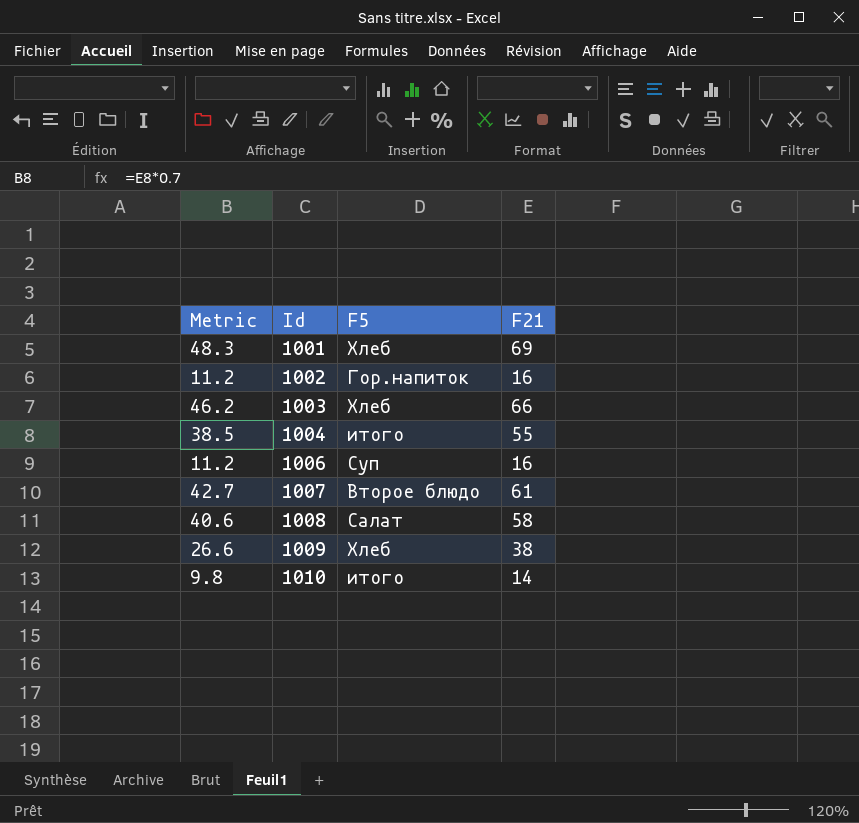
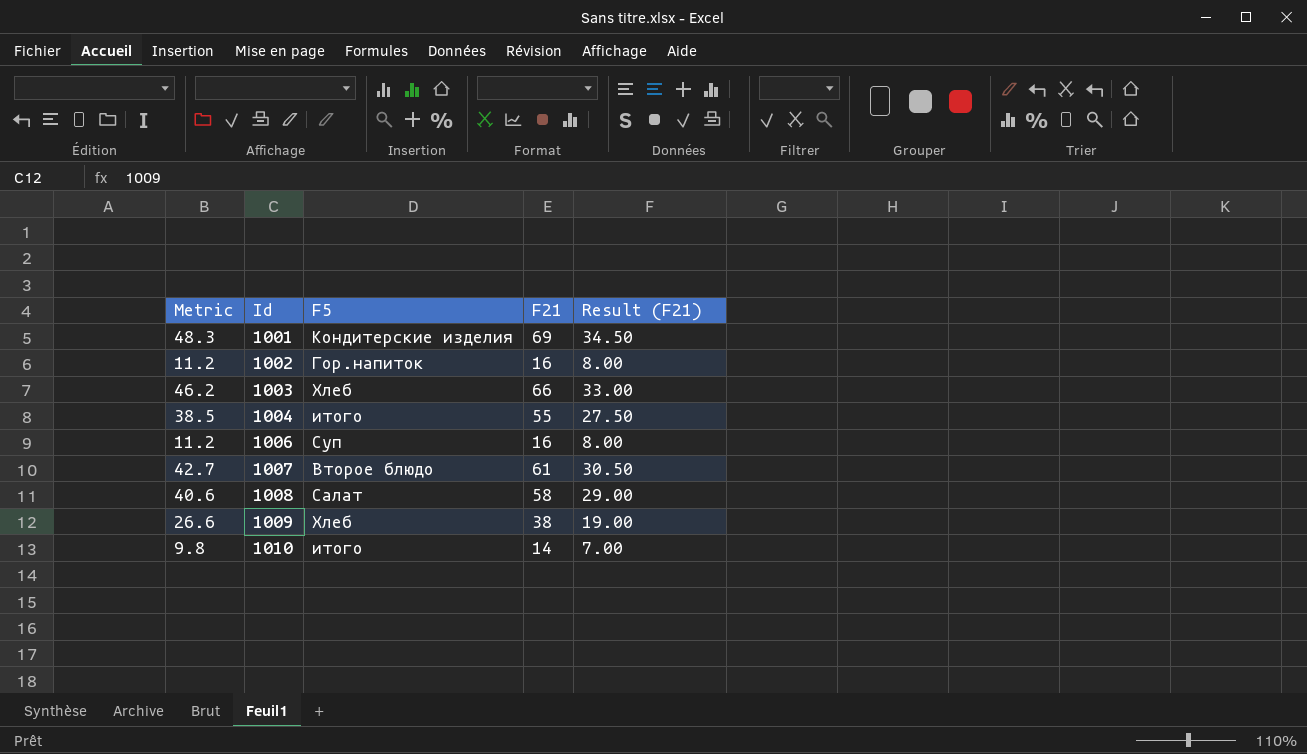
column Result (F21) | formula: none -> [F21] * 0.5
1001 | F5: Хлеб -> Кондитерские изделия

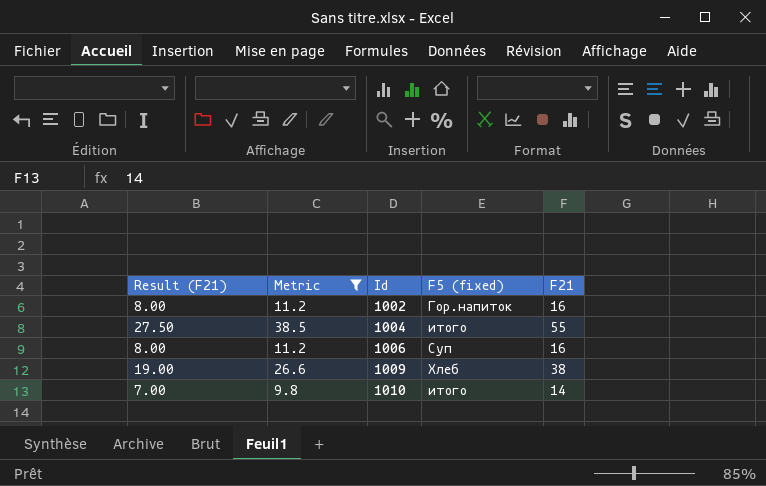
filter: none -> Metric <= 38.5
column Result (F21) | position: 5 -> 1
column name: F5 -> F5 (fixed)

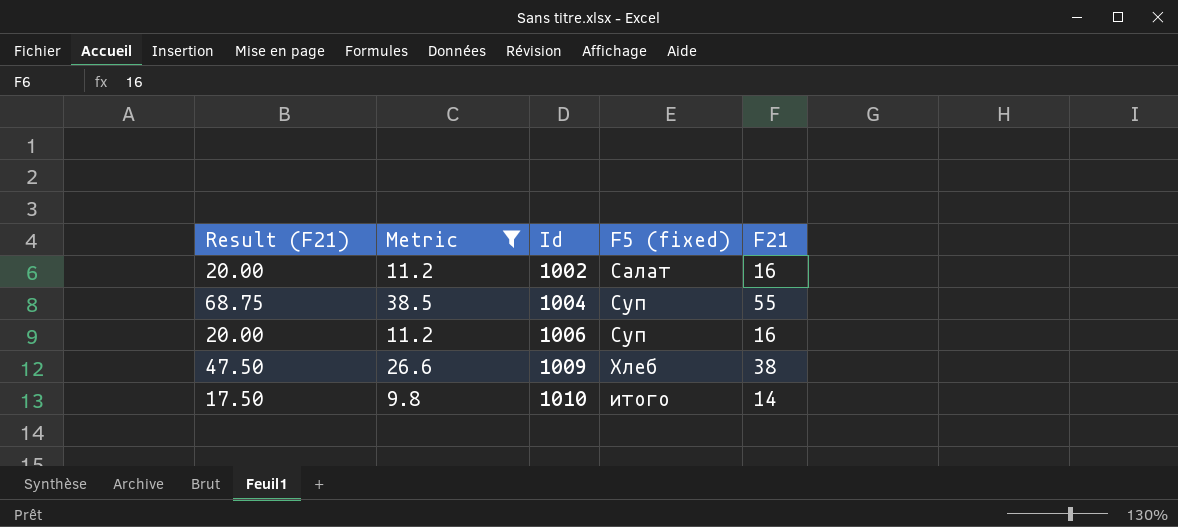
column Result (F21) | formula: [F21] * 0.5 -> [F21] * 1.25
1002 | F5 (fixed): Гор.напиток -> Салат
1004 | F5 (fixed): итого -> Суп

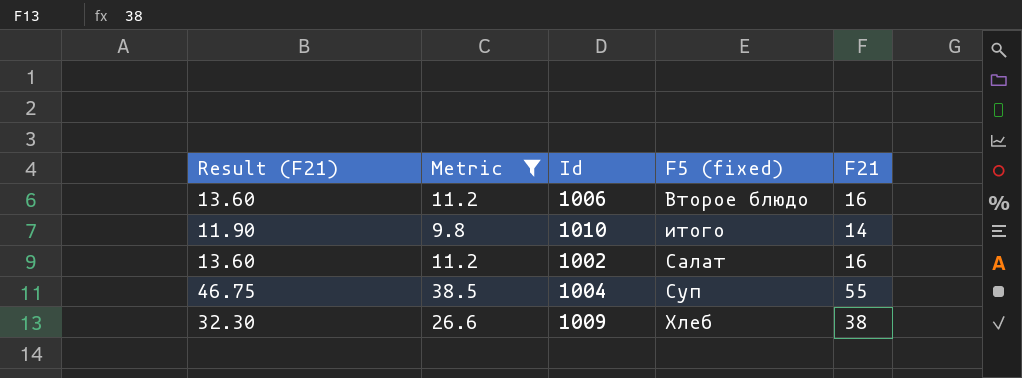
row order: Id ascending -> F5 (fixed) ascending
column Result (F21) | formula: [F21] * 1.25 -> [F21] * 0.85
1006 | F5 (fixed): Суп -> Второе блюдо

